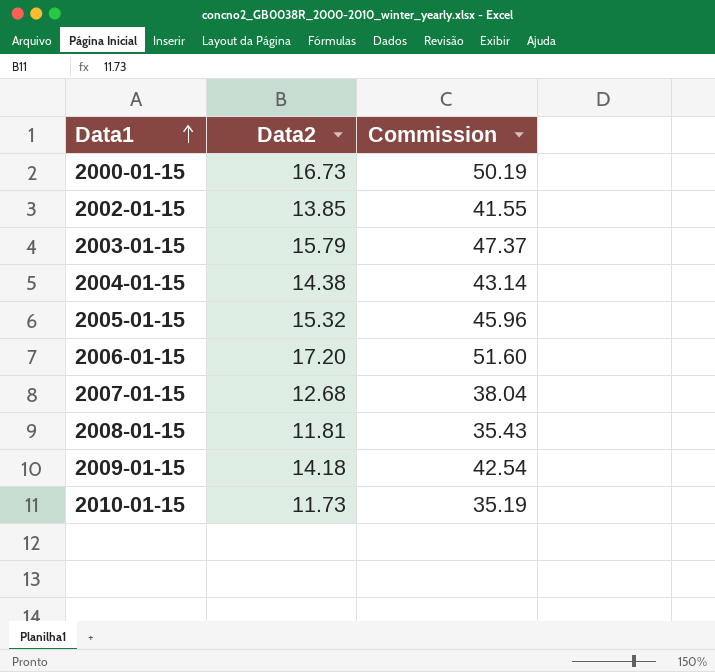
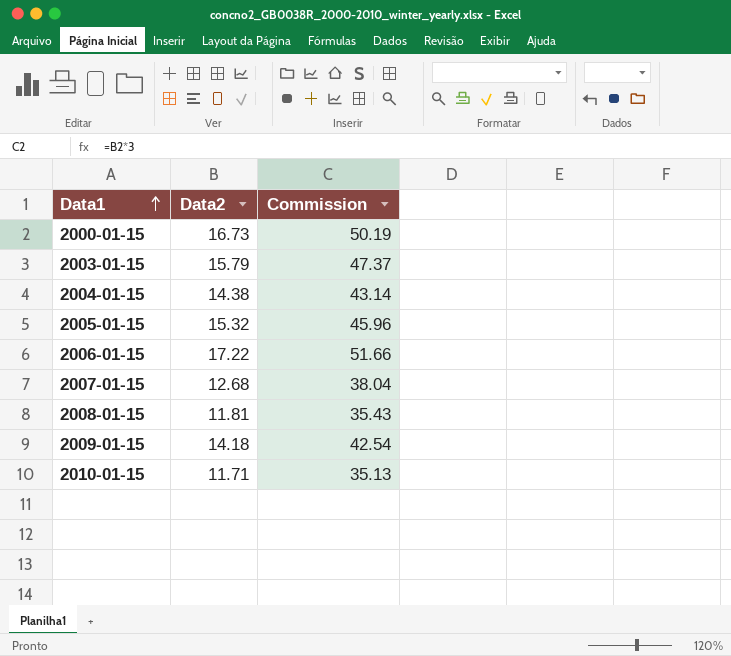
row 2002-01-15: 13.85 | 41.55 -> none
2006-01-15 | Data2: 17.20 -> 17.22
2006-01-15 | Commission: 51.60 -> 51.66
2010-01-15 | Data2: 11.73 -> 11.71
2010-01-15 | Commission: 35.19 -> 35.13

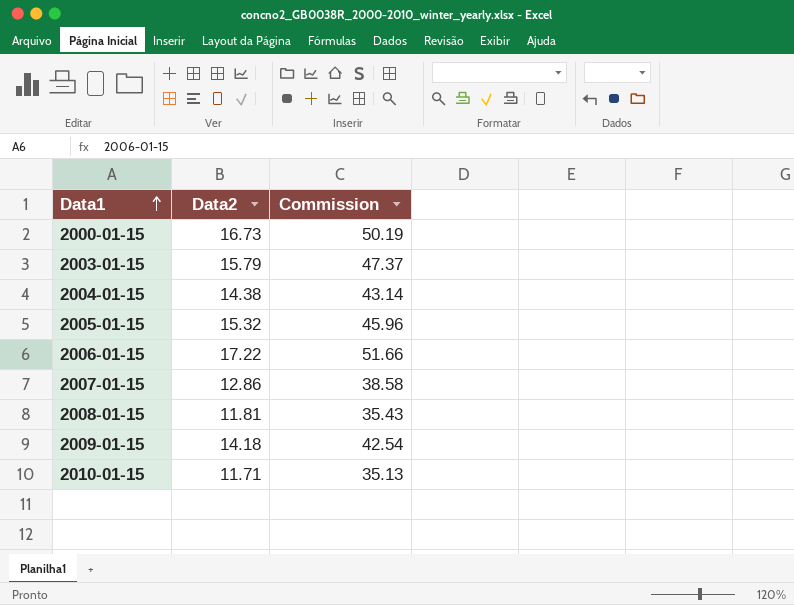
2007-01-15 | Data2: 12.68 -> 12.86
2007-01-15 | Commission: 38.04 -> 38.58

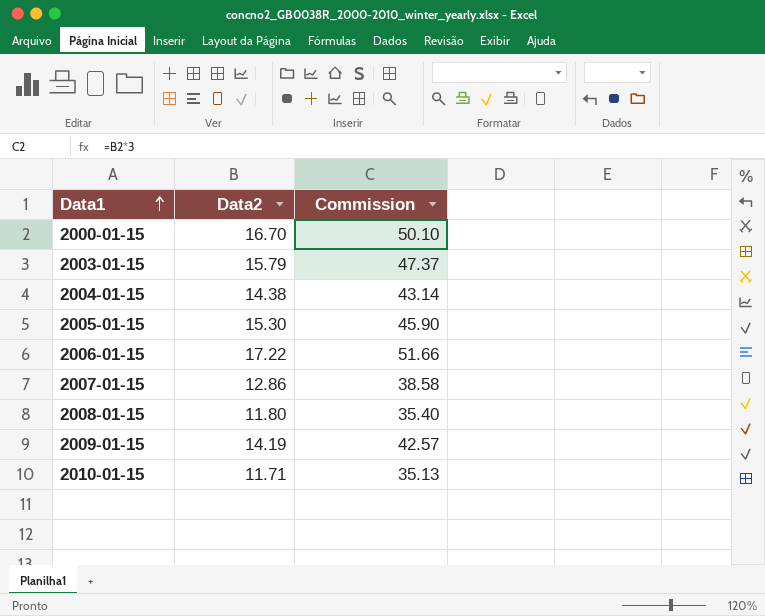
2000-01-15 | Data2: 16.73 -> 16.70
2000-01-15 | Commission: 50.19 -> 50.10
2005-01-15 | Data2: 15.32 -> 15.30
2005-01-15 | Commission: 45.96 -> 45.90
2008-01-15 | Data2: 11.81 -> 11.80
2008-01-15 | Commission: 35.43 -> 35.40
2009-01-15 | Data2: 14.18 -> 14.19
2009-01-15 | Commission: 42.54 -> 42.57

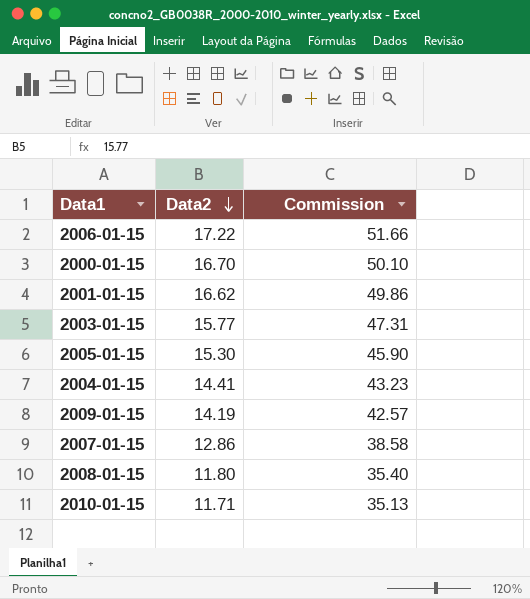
row order: Data1 ascending -> Data2 descending
row 2001-01-15: none -> 16.62 | 49.86
2003-01-15 | Data2: 15.79 -> 15.77
2003-01-15 | Commission: 47.37 -> 47.31
2004-01-15 | Data2: 14.38 -> 14.41
2004-01-15 | Commission: 43.14 -> 43.23

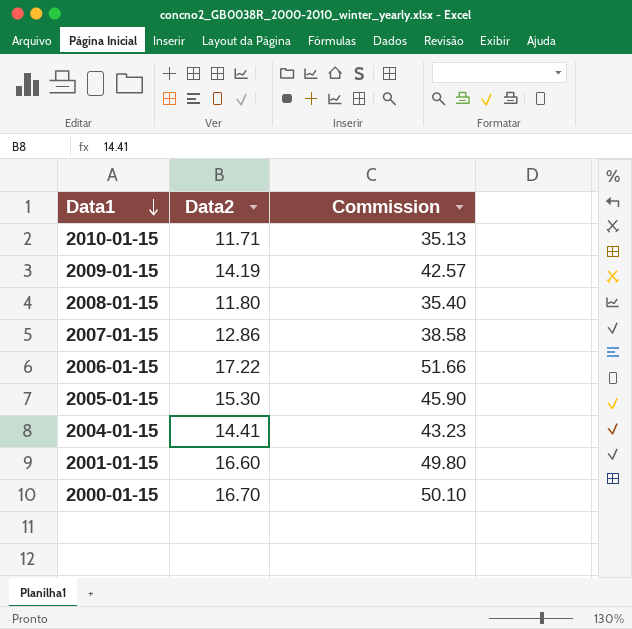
row order: Data2 descending -> Data1 descending
row 2003-01-15: 15.77 | 47.31 -> none
2001-01-15 | Data2: 16.62 -> 16.60
2001-01-15 | Commission: 49.86 -> 49.80

